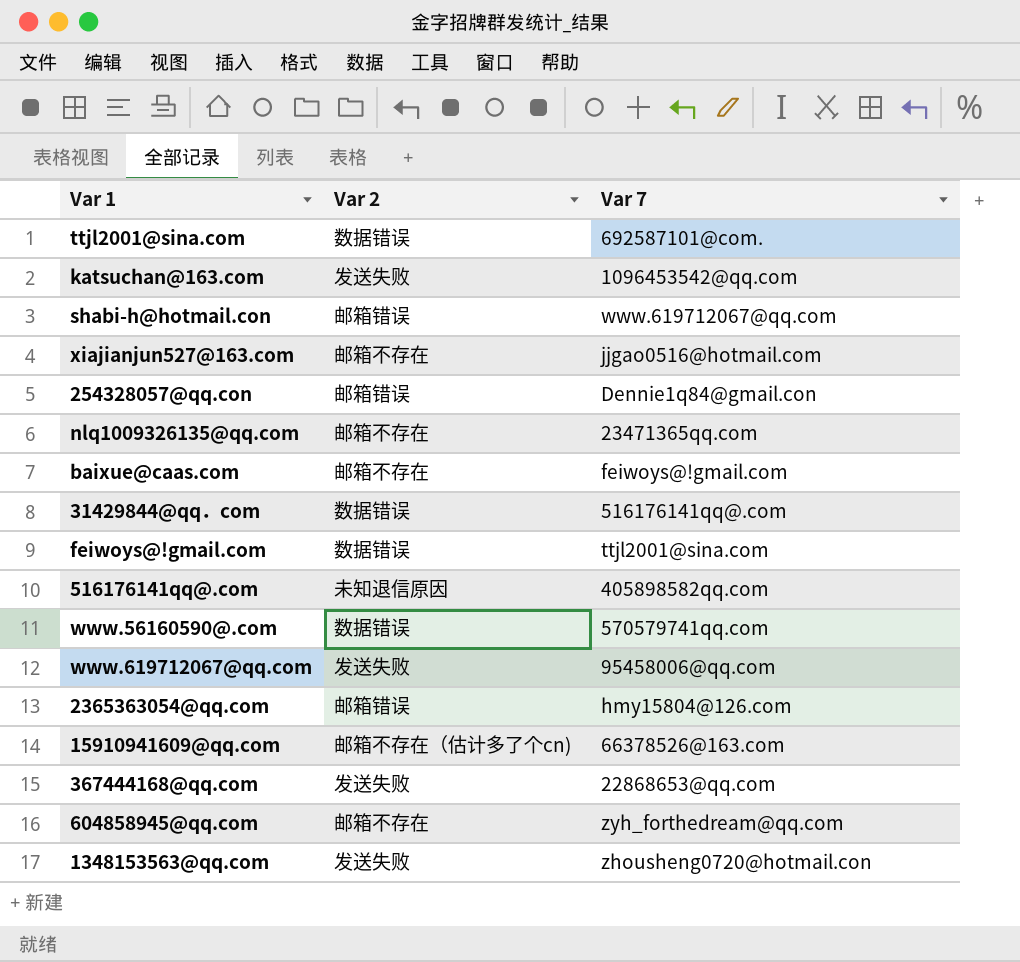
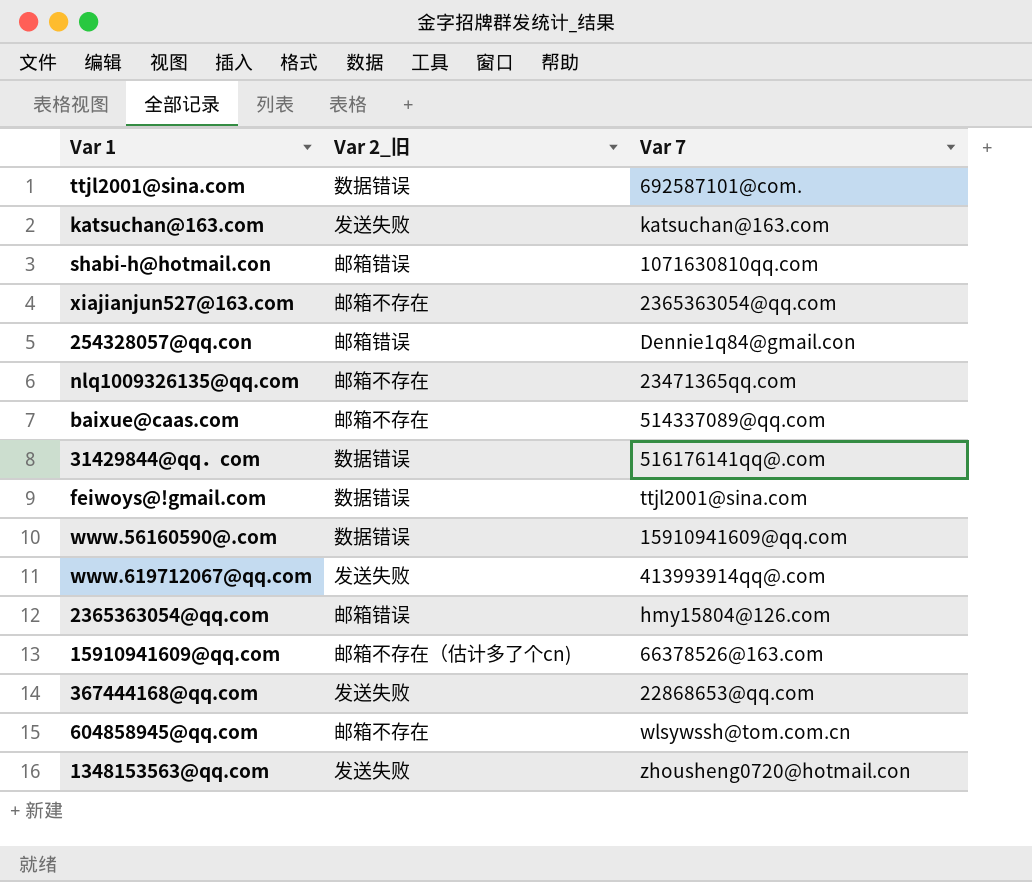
column name: Var 2 -> Var 2_旧
row 516176141qq@.com: 未知退信原因 | 405898582qq.com -> none
katsuchan@163.com | Var 7: 1096453542@qq.com -> katsuchan@163.com
shabi-h@hotmail.con | Var 7: www.619712067@qq.com -> 1071630810qq.com
xiajianjun527@163.com | Var 7: jjgao0516@hotmail.com -> 2365363054@qq.com
baixue@caas.com | Var 7: feiwoys@!gmail.com -> 514337089@qq.com
www.56160590@.com | Var 7: 570579741qq.com -> 15910941609@qq.com
www.619712067@qq.com | Var 7: 95458006@qq.com -> 413993914qq@.com
604858945@qq.com | Var 7: zyh_forthedream@qq.com -> wlsywssh@tom.com.cn

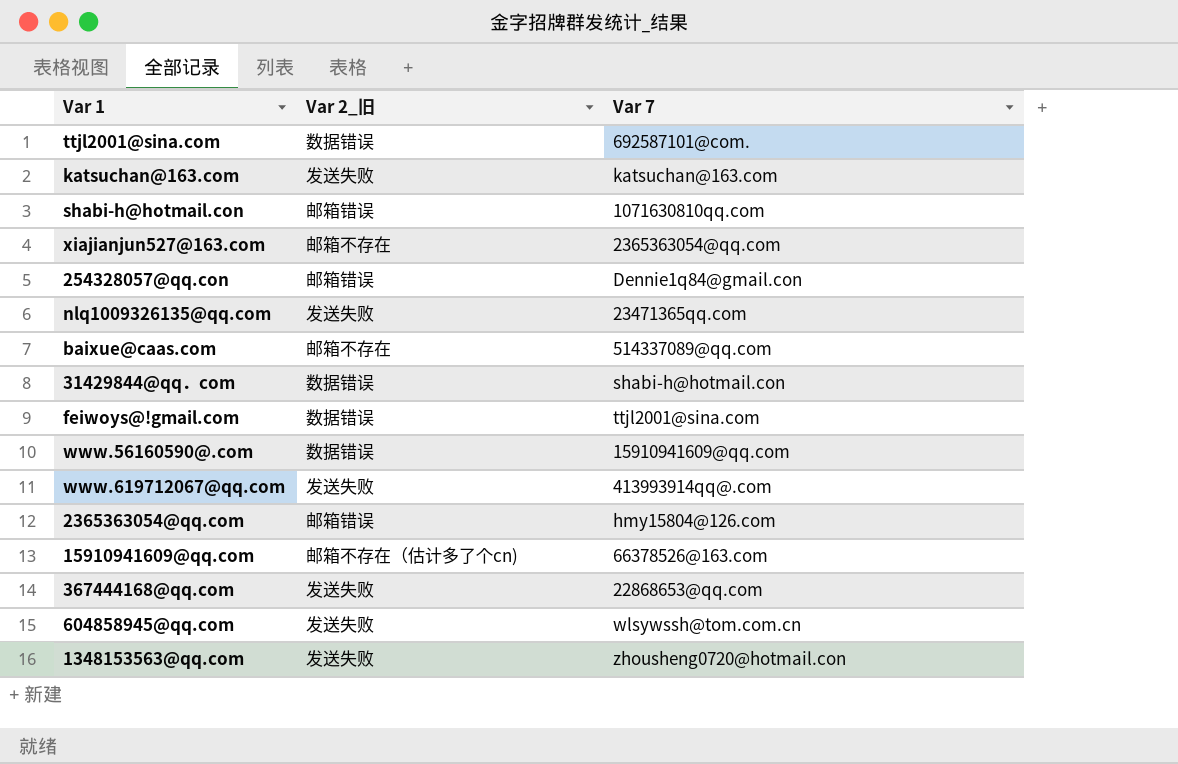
nlq1009326135@qq.com | Var 2_旧: 邮箱不存在 -> 发送失败
31429844@qq．com | Var 7: 516176141qq@.com -> shabi-h@hotmail.con
604858945@qq.com | Var 2_旧: 邮箱不存在 -> 发送失败

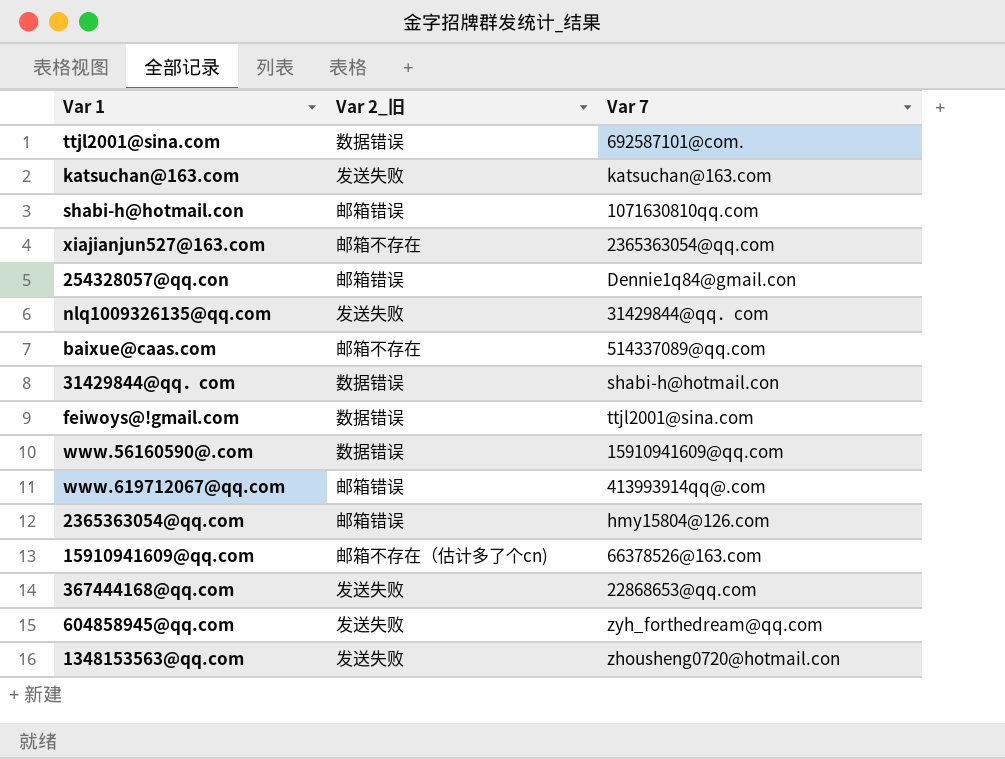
nlq1009326135@qq.com | Var 7: 23471365qq.com -> 31429844@qq．com
www.619712067@qq.com | Var 2_旧: 发送失败 -> 邮箱错误
604858945@qq.com | Var 7: wlsywssh@tom.com.cn -> zyh_forthedream@qq.com

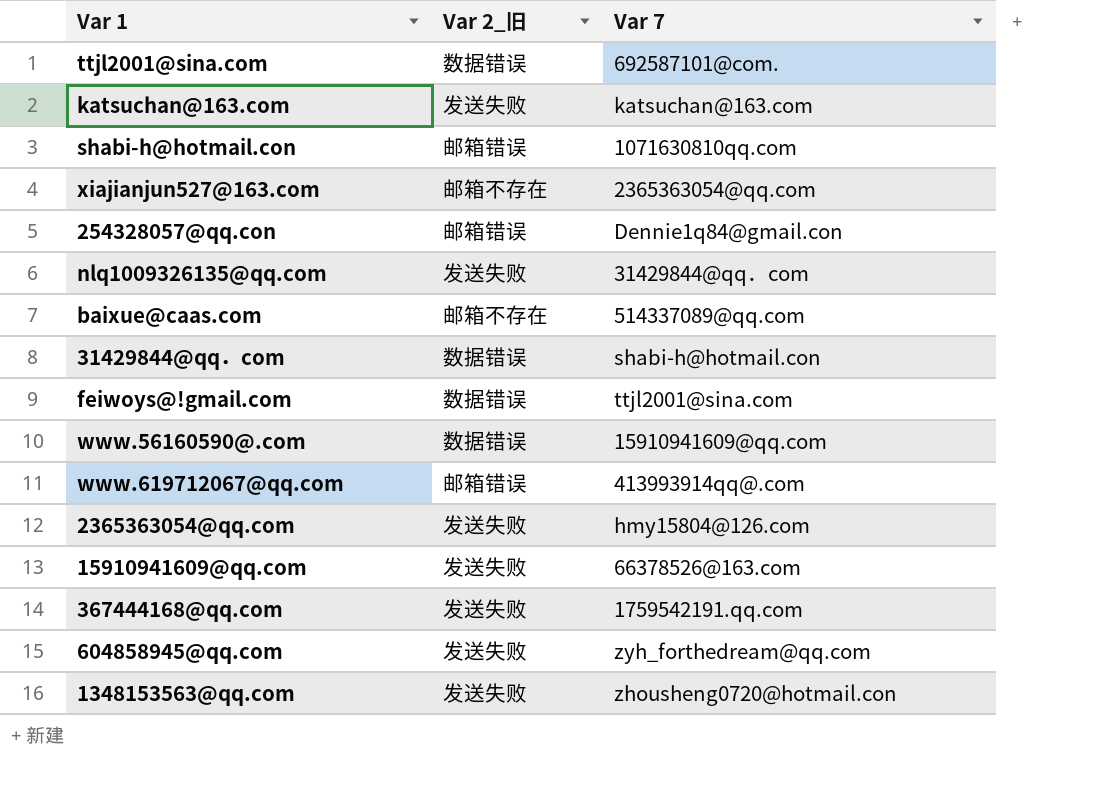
2365363054@qq.com | Var 2_旧: 邮箱错误 -> 发送失败
15910941609@qq.com | Var 2_旧: 邮箱不存在（估计多了个cn) -> 发送失败
367444168@qq.com | Var 7: 22868653@qq.com -> 1759542191.qq.com

